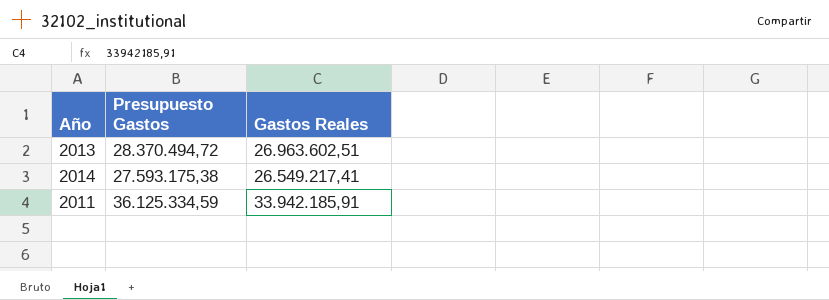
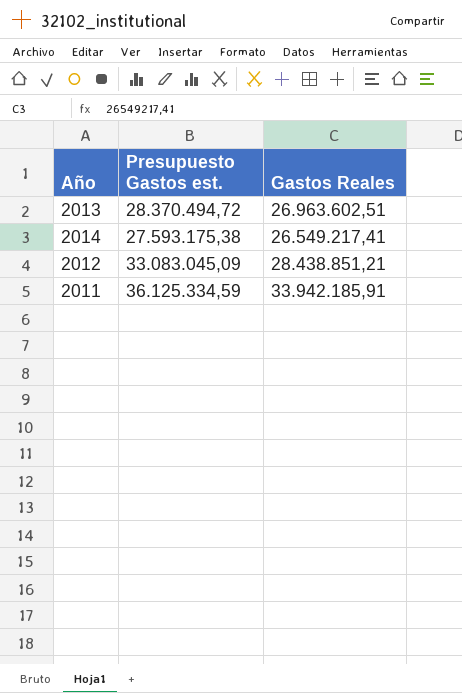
column name: Presupuesto Gastos -> Presupuesto Gastos est.
row 2012: none -> 33.083.045,09 | 28.438.851,21

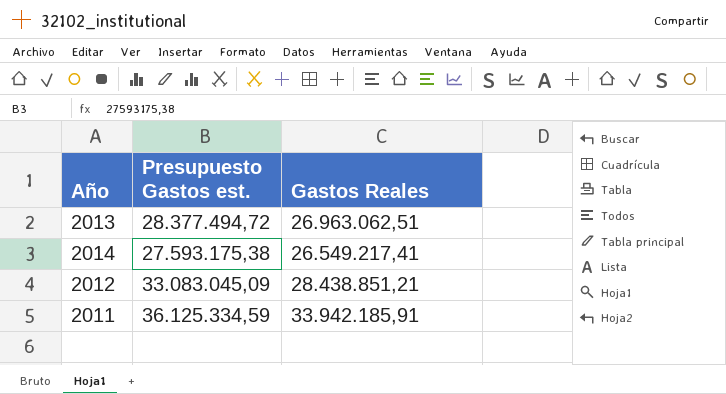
2013 | Presupuesto Gastos est.: 28.370.494,72 -> 28.377.494,72
2013 | Gastos Reales: 26.963.602,51 -> 26.963.062,51

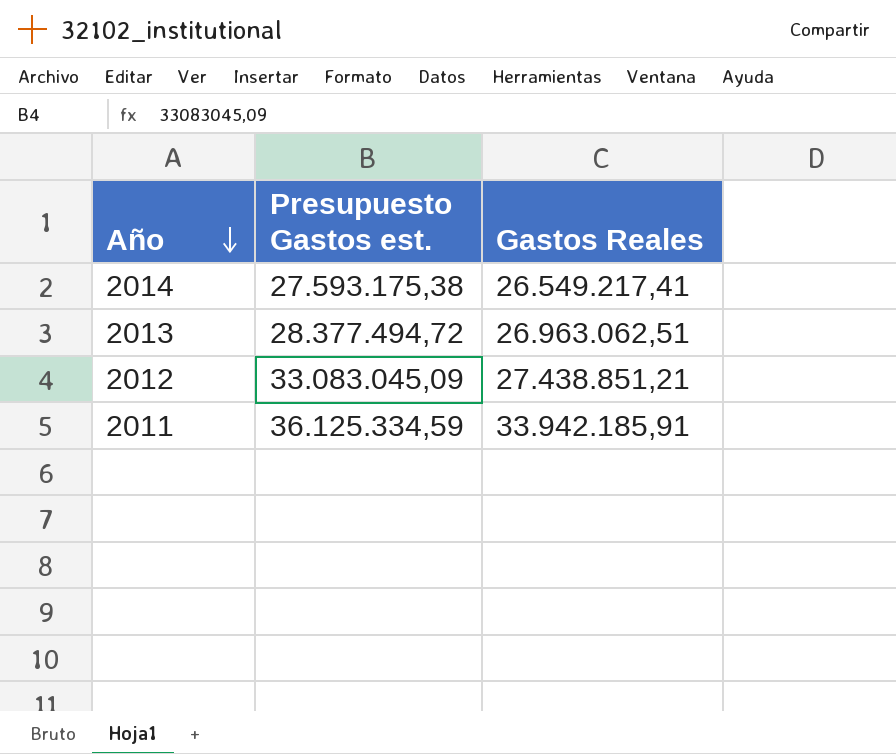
row order: none -> Año descending
2012 | Gastos Reales: 28.438.851,21 -> 27.438.851,21

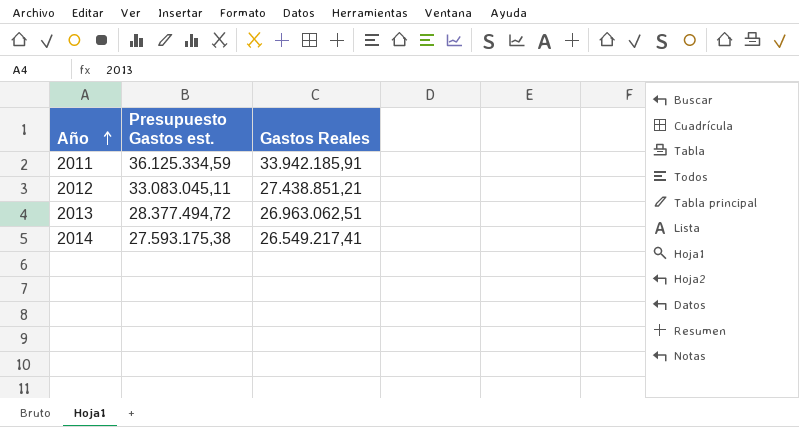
row order: Año descending -> Año ascending
2012 | Presupuesto Gastos est.: 33.083.045,09 -> 33.083.045,11

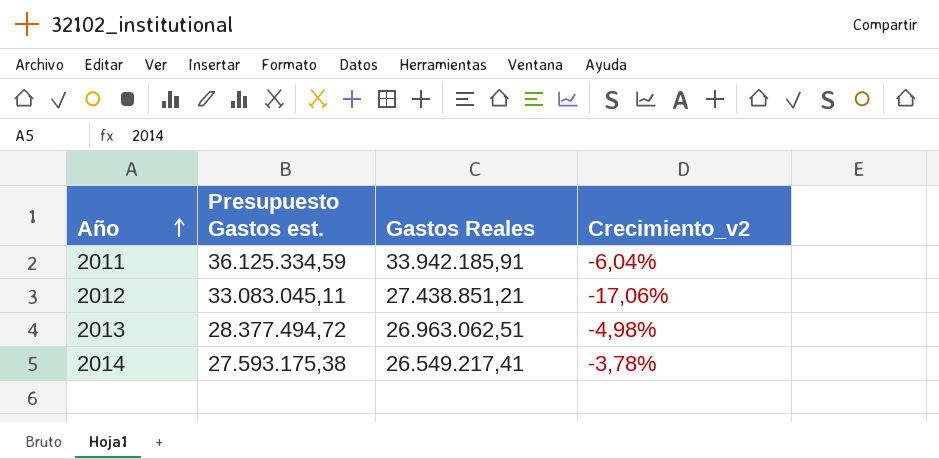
column Crecimiento_v2 | formula: none -> ([Gastos Reales] - [Presupuesto Gastos est.]) / [Presupuesto Gastos est.]

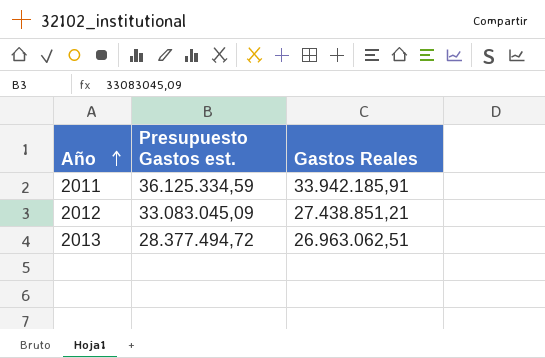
column Crecimiento_v2 | formula: ([Gastos Reales] - [Presupuesto Gastos est.]) / [Presupuesto Gastos est.] -> none
row 2014: 27.593.175,38 | 26.549.217,41 | -3,78% -> none
2012 | Presupuesto Gastos est.: 33.083.045,11 -> 33.083.045,09

